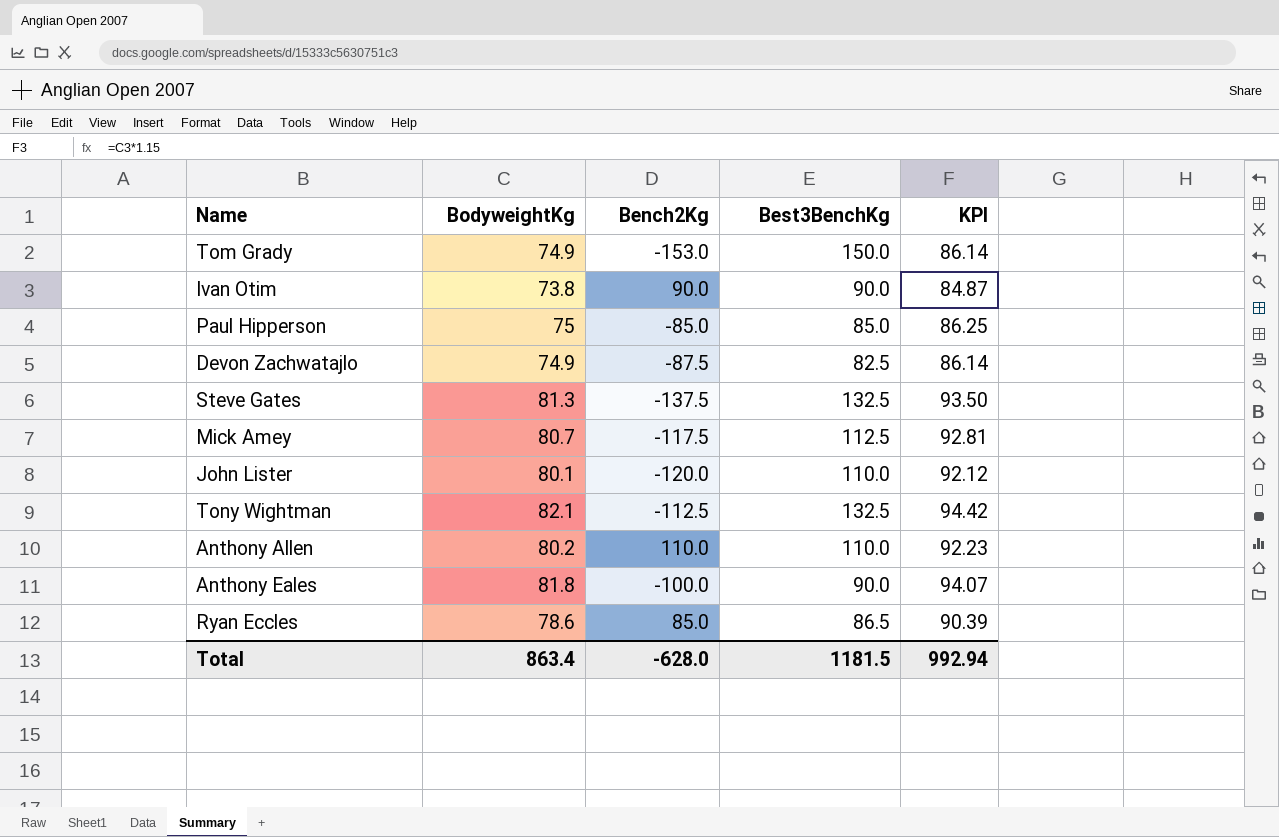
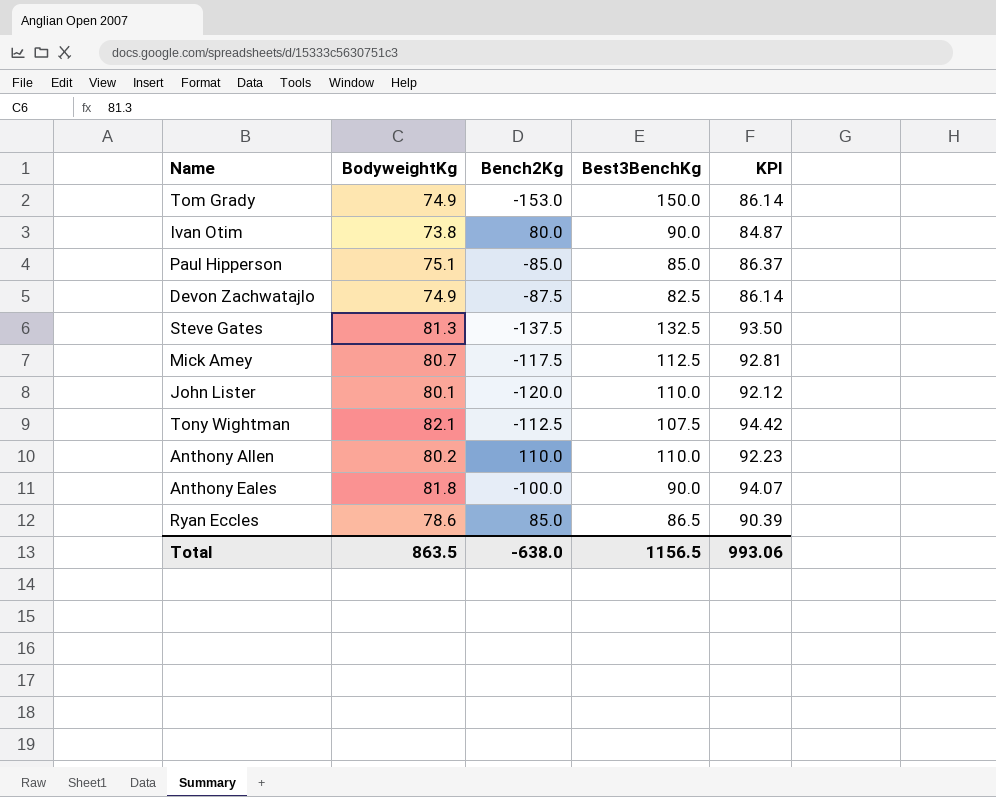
Ivan Otim | Bench2Kg: 90.0 -> 80.0
Paul Hipperson | BodyweightKg: 75 -> 75.1
Paul Hipperson | KPI: 86.25 -> 86.37
Tony Wightman | Best3BenchKg: 132.5 -> 107.5
Total | BodyweightKg: 863.4 -> 863.5
Total | Bench2Kg: -628.0 -> -638.0
Total | Best3BenchKg: 1181.5 -> 1156.5
Total | KPI: 992.94 -> 993.06

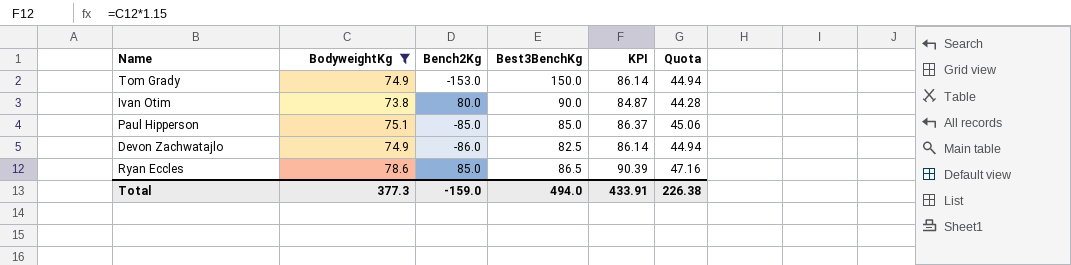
filter: none -> BodyweightKg <= 78.6
column Quota | formula: none -> [BodyweightKg] * 0.6
Devon Zachwatajlo | Bench2Kg: -87.5 -> -86.0
Total | BodyweightKg: 863.5 -> 377.3
Total | Bench2Kg: -638.0 -> -159.0
Total | Best3BenchKg: 1156.5 -> 494.0
Total | KPI: 993.06 -> 433.91

